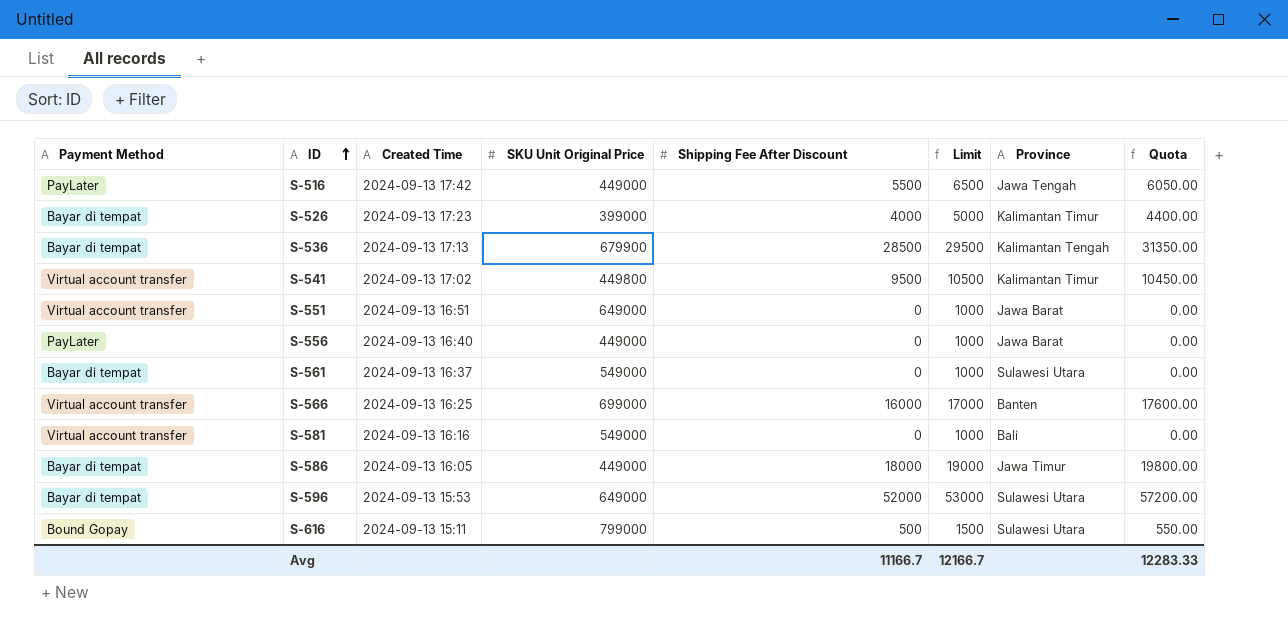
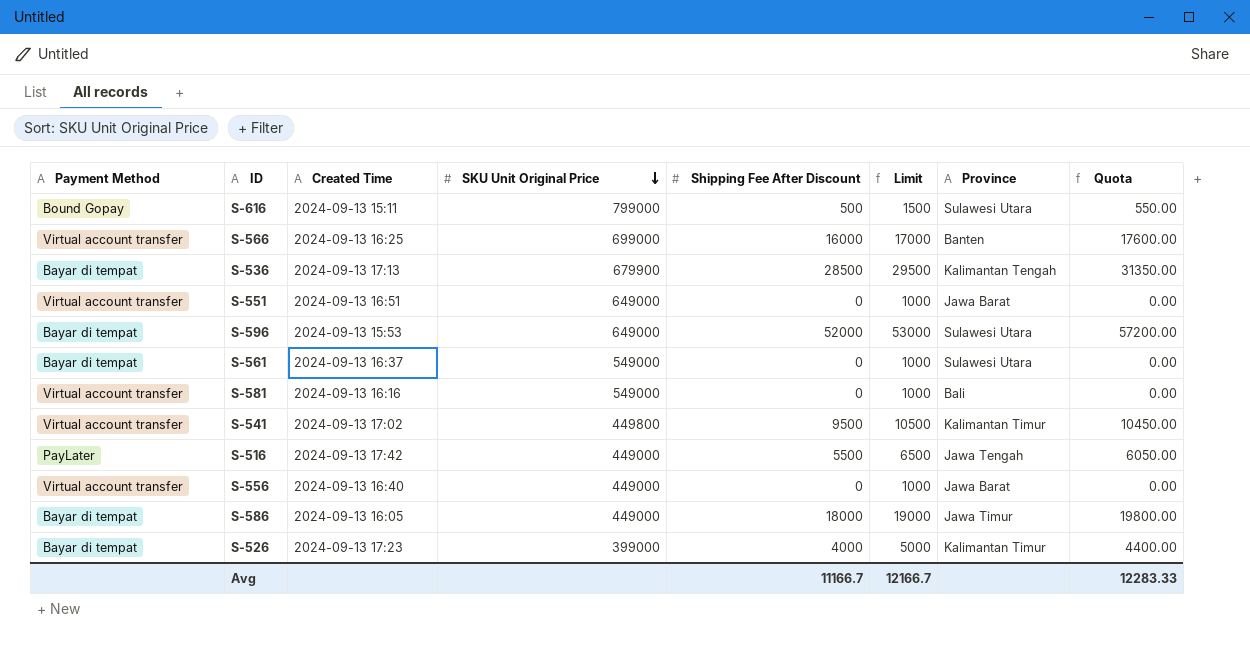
row order: ID ascending -> SKU Unit Original Price descending
S-556 | Payment Method: PayLater -> Virtual account transfer

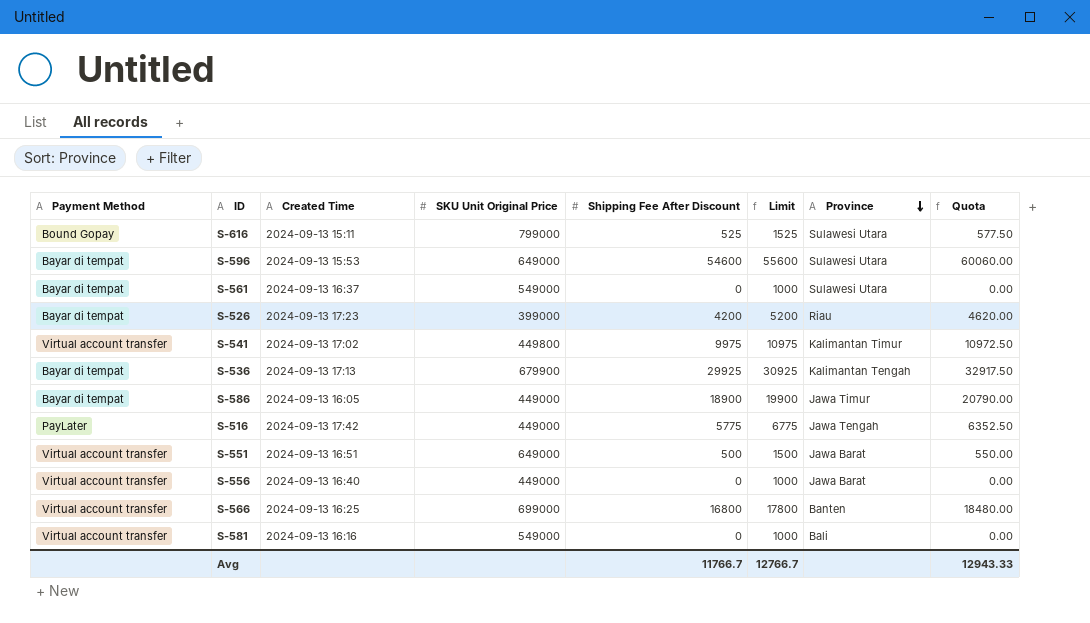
row order: SKU Unit Original Price descending -> Province descending
S-616 | Shipping Fee After Discount: 500 -> 525
S-616 | Limit: 1500 -> 1525
S-616 | Quota: 550.00 -> 577.50
S-596 | Shipping Fee After Discount: 52000 -> 54600
S-596 | Limit: 53000 -> 55600
S-596 | Quota: 57200.00 -> 60060.00
S-526 | Shipping Fee After Discount: 4000 -> 4200
S-526 | Limit: 5000 -> 5200
S-526 | Province: Kalimantan Timur -> Riau
S-526 | Quota: 4400.00 -> 4620.00
S-541 | Shipping Fee After Discount: 9500 -> 9975
S-541 | Limit: 10500 -> 10975
S-541 | Quota: 10450.00 -> 10972.50
S-536 | Shipping Fee After Discount: 28500 -> 29925
S-536 | Limit: 29500 -> 30925
S-536 | Quota: 31350.00 -> 32917.50
S-586 | Shipping Fee After Discount: 18000 -> 18900
S-586 | Limit: 19000 -> 19900
S-586 | Quota: 19800.00 -> 20790.00
S-516 | Shipping Fee After Discount: 5500 -> 5775
S-516 | Limit: 6500 -> 6775
S-516 | Quota: 6050.00 -> 6352.50
S-551 | Shipping Fee After Discount: 0 -> 500
S-551 | Limit: 1000 -> 1500
S-551 | Quota: 0.00 -> 550.00
S-566 | Shipping Fee After Discount: 16000 -> 16800
S-566 | Limit: 17000 -> 17800
S-566 | Quota: 17600.00 -> 18480.00
Avg | Shipping Fee After Discount: 11166.7 -> 11766.7
Avg | Limit: 12166.7 -> 12766.7
Avg | Quota: 12283.33 -> 12943.33

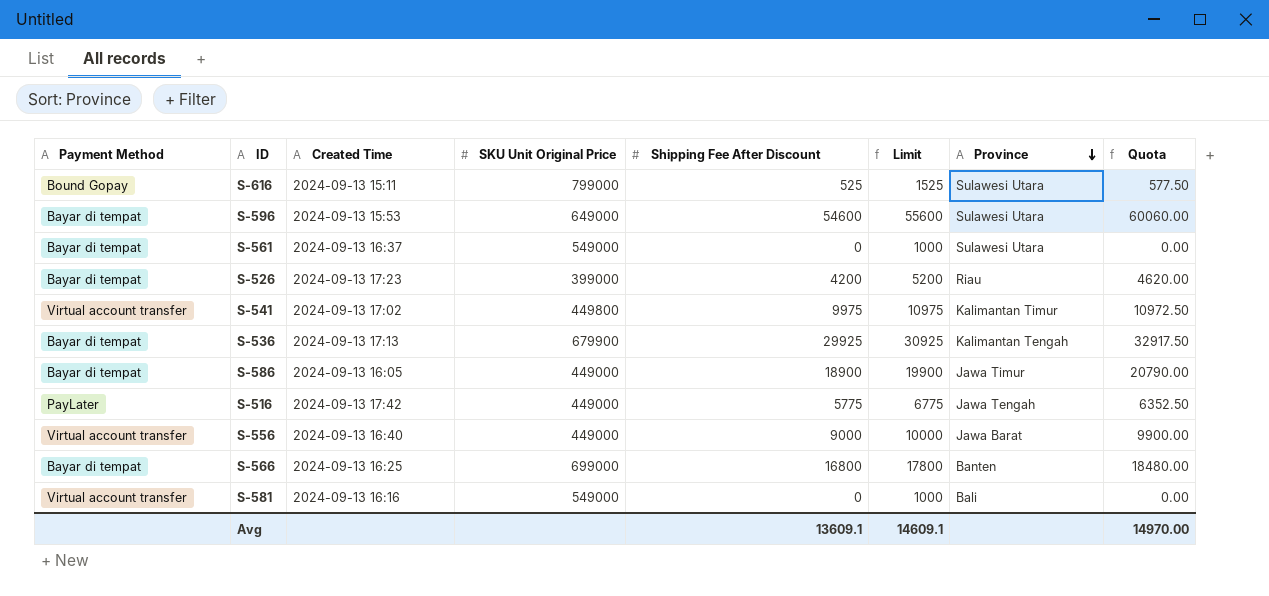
row S-551: Virtual account transfer | 2024-09-13 16:51 | 649000 | 500 | 1500 | Jawa Barat | 550.00 -> none
S-556 | Shipping Fee After Discount: 0 -> 9000
S-556 | Limit: 1000 -> 10000
S-556 | Quota: 0.00 -> 9900.00
S-566 | Payment Method: Virtual account transfer -> Bayar di tempat
Avg | Shipping Fee After Discount: 11766.7 -> 13609.1
Avg | Limit: 12766.7 -> 14609.1
Avg | Quota: 12943.33 -> 14970.00

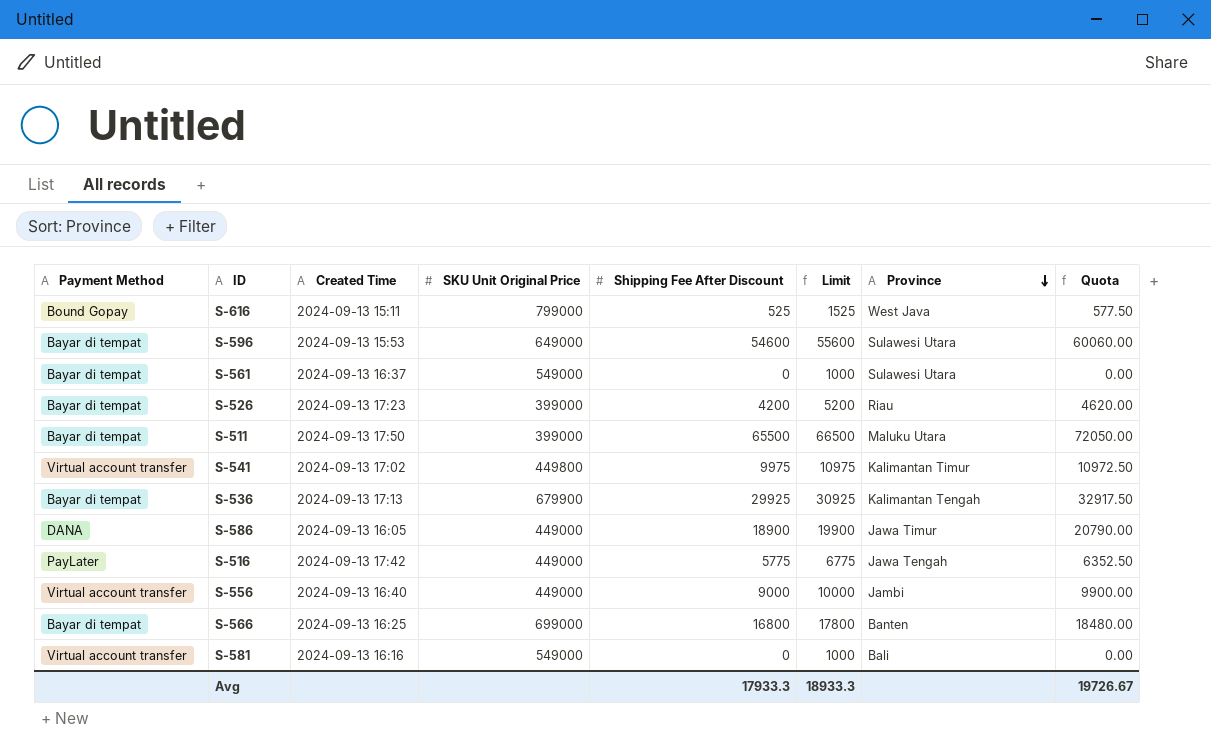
S-616 | Province: Sulawesi Utara -> West Java
row S-511: none -> Bayar di tempat | 2024-09-13 17:50 | 399000 | 65500 | 66500 | Maluku Utara | 72050.00
S-586 | Payment Method: Bayar di tempat -> DANA
S-556 | Province: Jawa Barat -> Jambi
Avg | Shipping Fee After Discount: 13609.1 -> 17933.3
Avg | Limit: 14609.1 -> 18933.3
Avg | Quota: 14970.00 -> 19726.67

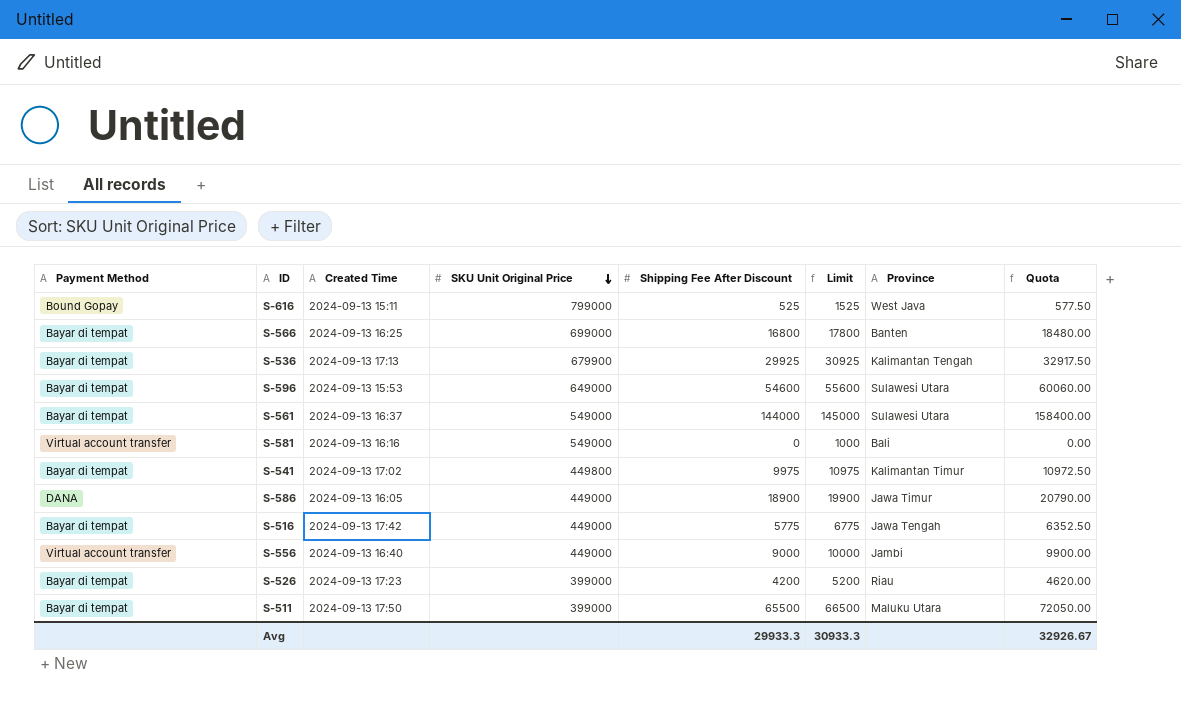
row order: Province descending -> SKU Unit Original Price descending
S-561 | Shipping Fee After Discount: 0 -> 144000
S-561 | Limit: 1000 -> 145000
S-561 | Quota: 0.00 -> 158400.00
S-541 | Payment Method: Virtual account transfer -> Bayar di tempat
S-516 | Payment Method: PayLater -> Bayar di tempat
Avg | Shipping Fee After Discount: 17933.3 -> 29933.3
Avg | Limit: 18933.3 -> 30933.3
Avg | Quota: 19726.67 -> 32926.67

